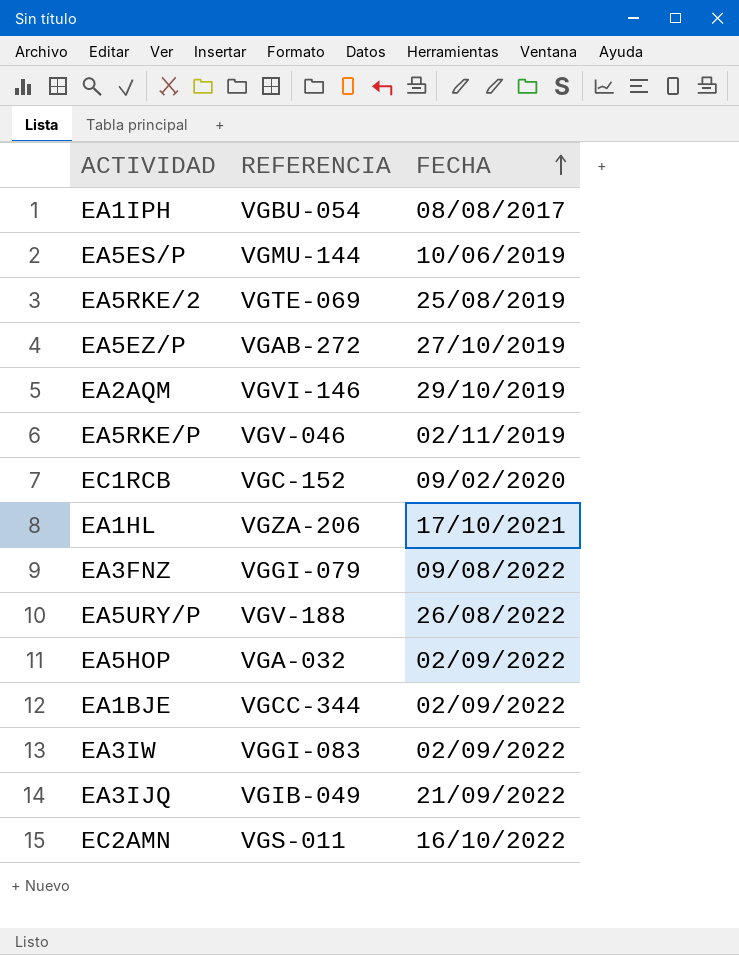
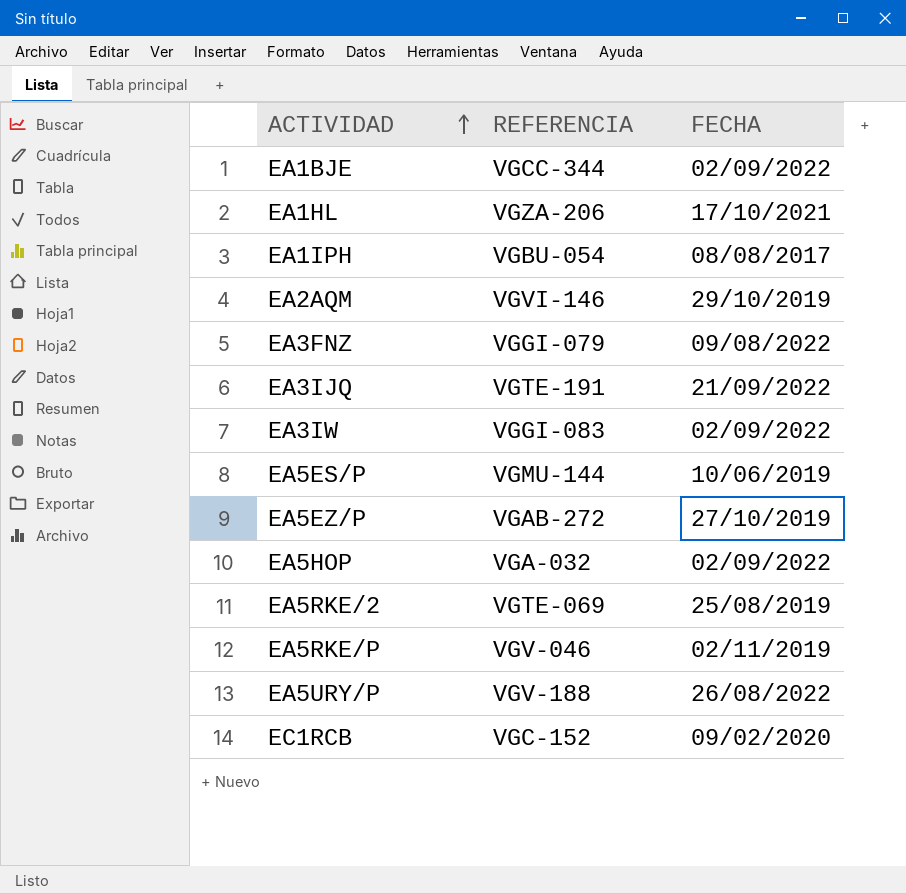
row order: FECHA ascending -> ACTIVIDAD ascending
row EC2AMN: VGS-011 | 16/10/2022 -> none
EA3IJQ | REFERENCIA: VGIB-049 -> VGTE-191

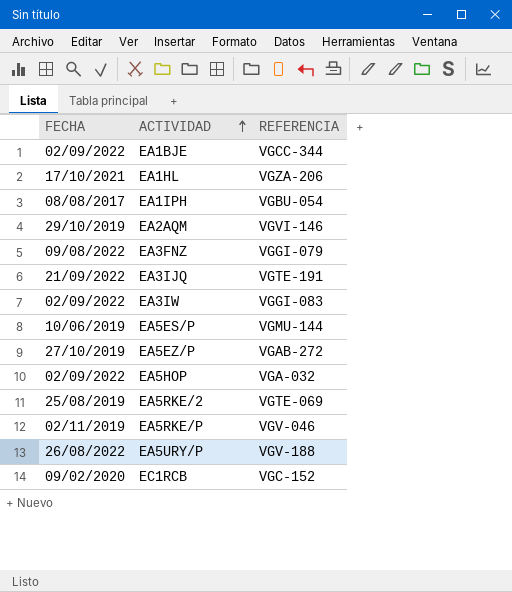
column FECHA | position: 3 -> 1

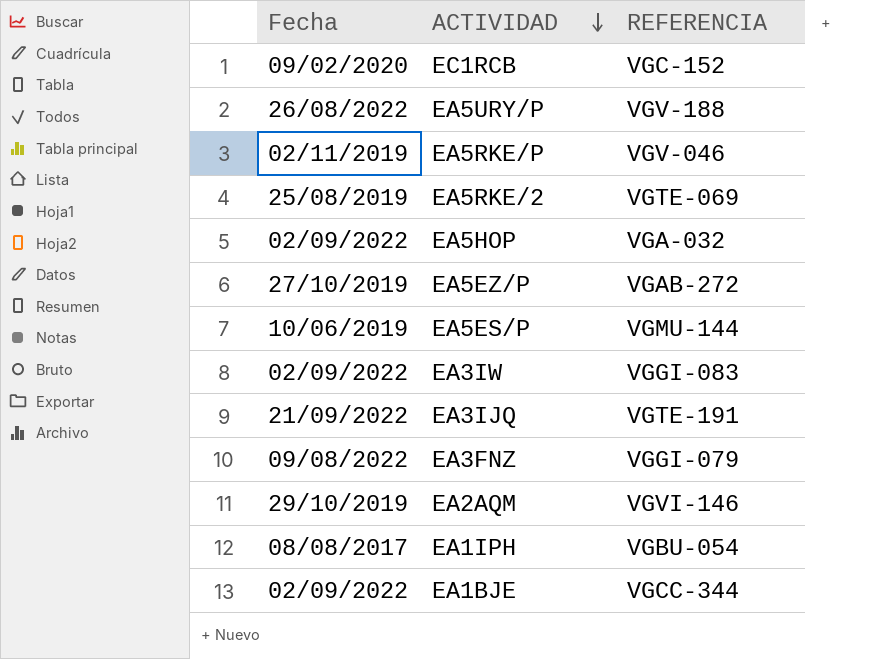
row order: ACTIVIDAD ascending -> ACTIVIDAD descending
column name: FECHA -> Fecha
row EA1HL: 17/10/2021 | VGZA-206 -> none

